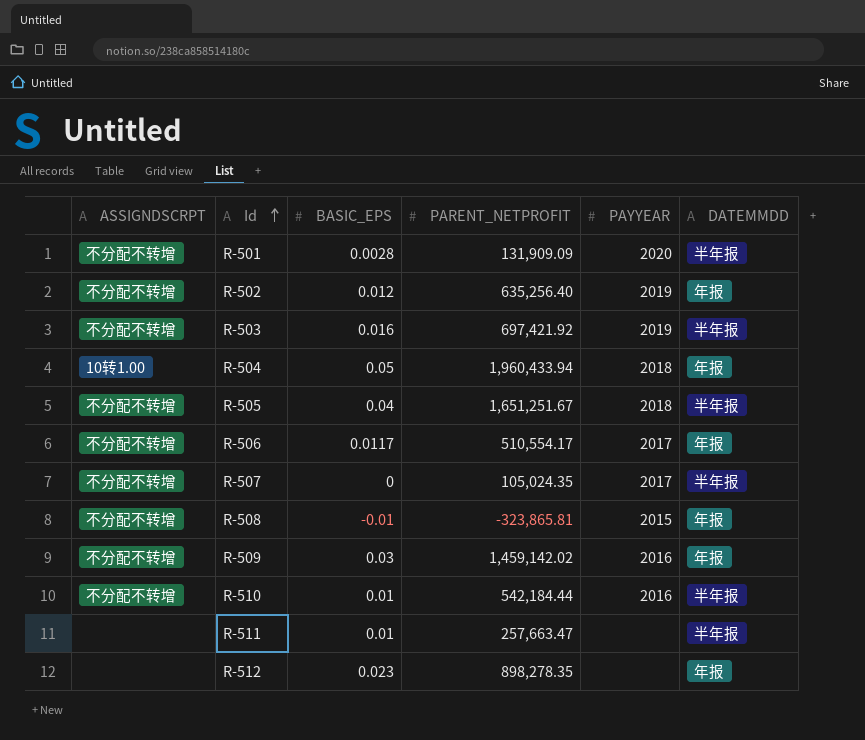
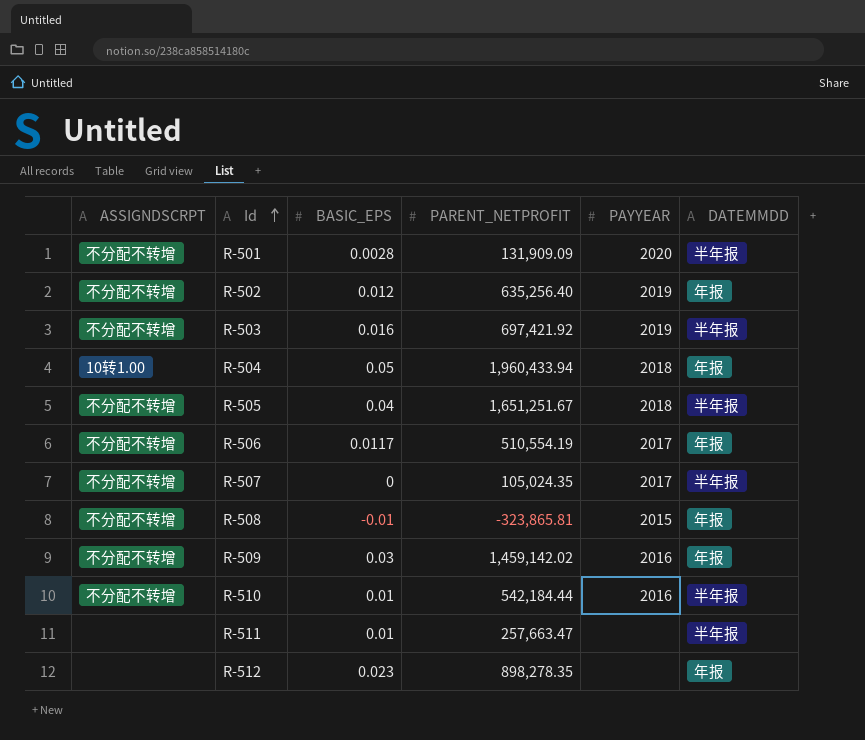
R-506 | PARENT_NETPROFIT: 510,554.17 -> 510,554.19

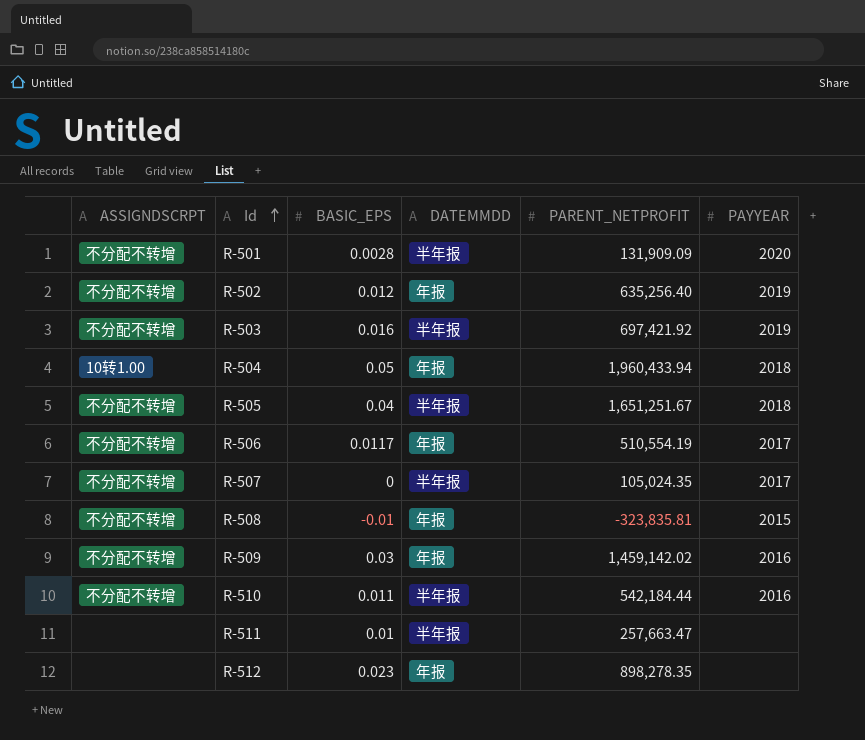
column DATEMMDD | position: 6 -> 4
R-508 | PARENT_NETPROFIT: -323,865.81 -> -323,835.81
R-510 | BASIC_EPS: 0.01 -> 0.011

